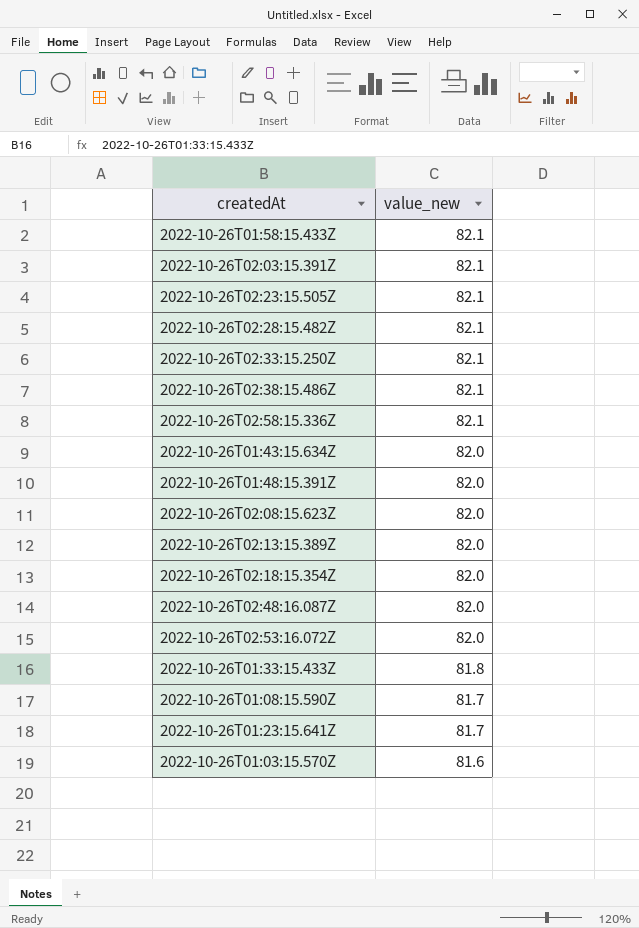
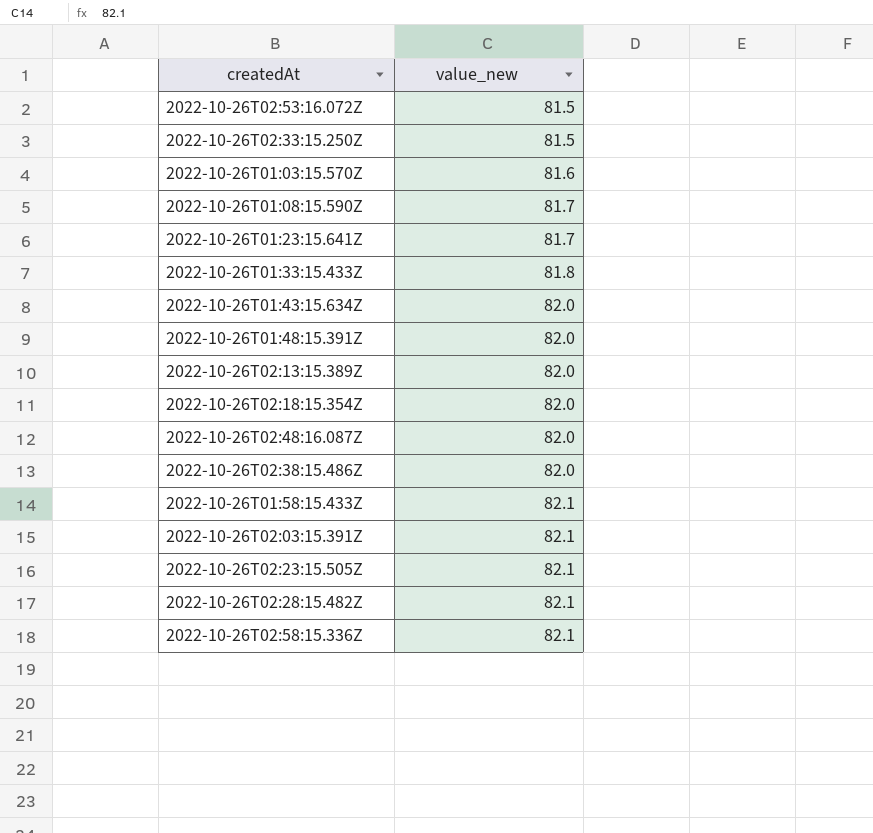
row order: value_new descending -> value_new ascending
row 2022-10-26T02:08:15.623Z: 82.0 -> none
2022-10-26T02:53:16.072Z | value_new: 82.0 -> 81.5
2022-10-26T02:33:15.250Z | value_new: 82.1 -> 81.5
2022-10-26T02:38:15.486Z | value_new: 82.1 -> 82.0

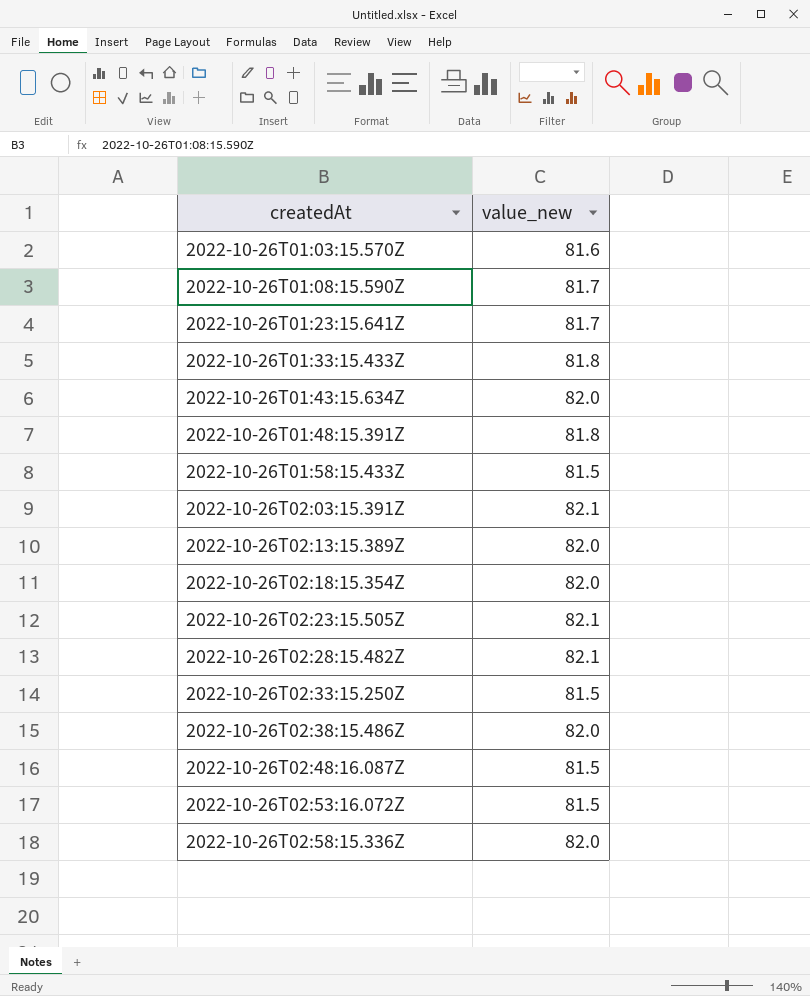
row order: value_new ascending -> createdAt ascending
2022-10-26T01:48:15.391Z | value_new: 82.0 -> 81.8
2022-10-26T01:58:15.433Z | value_new: 82.1 -> 81.5
2022-10-26T02:48:16.087Z | value_new: 82.0 -> 81.5
2022-10-26T02:58:15.336Z | value_new: 82.1 -> 82.0

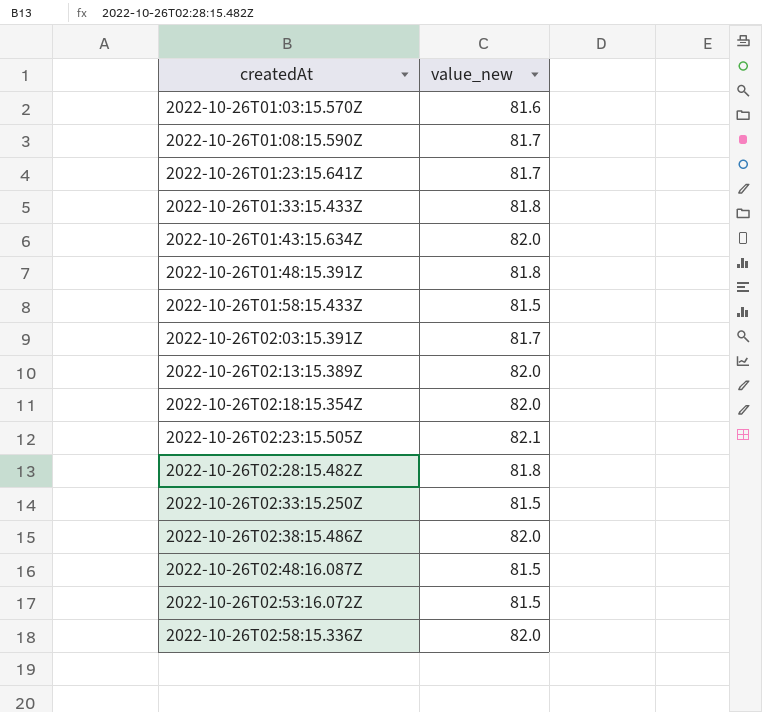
2022-10-26T02:03:15.391Z | value_new: 82.1 -> 81.7
2022-10-26T02:28:15.482Z | value_new: 82.1 -> 81.8

